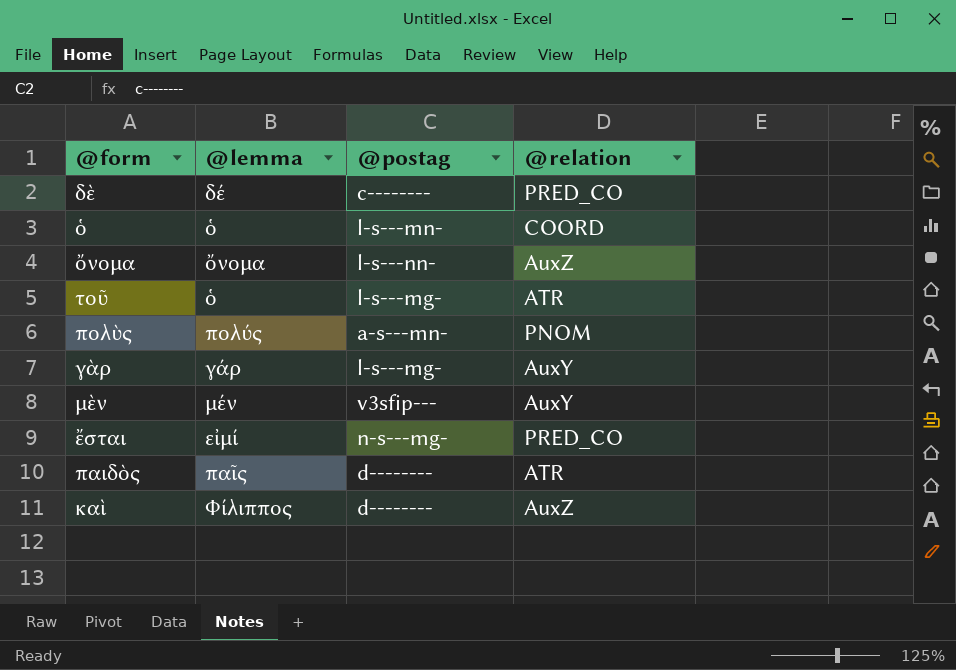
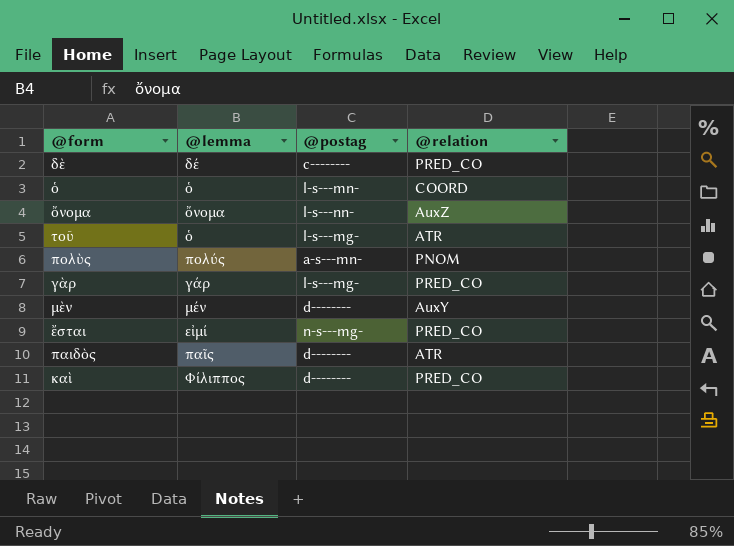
γὰρ | @relation: AuxY -> PRED_CO
μὲν | @postag: v3sfip--- -> d--------
καὶ | @relation: AuxZ -> PRED_CO

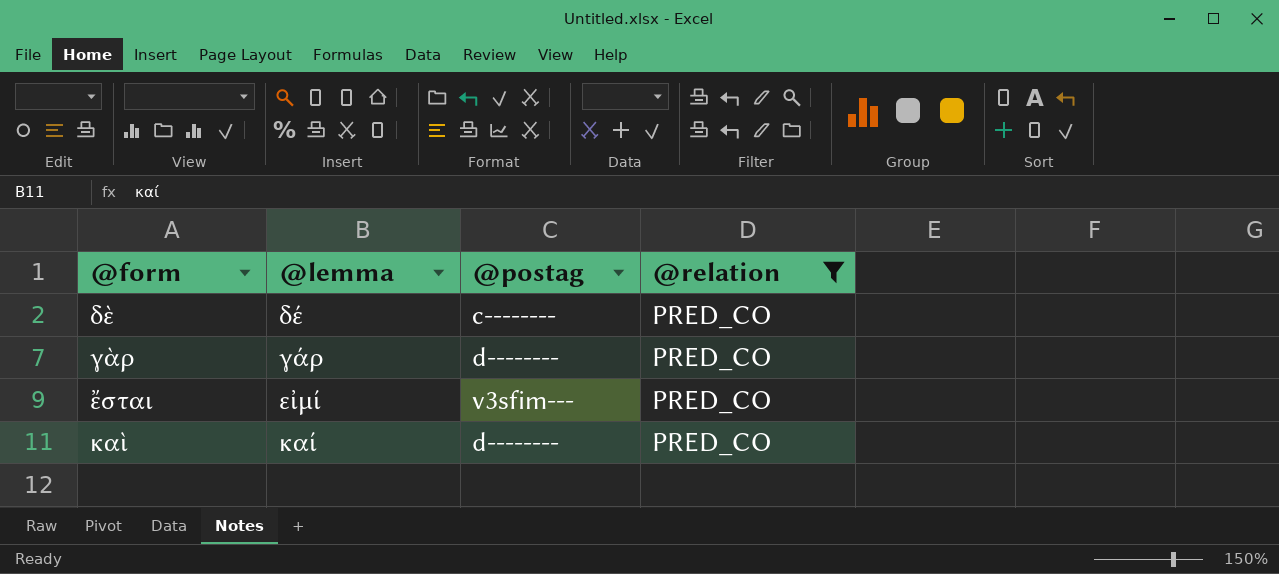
filter: none -> @relation = PRED_CO
γὰρ | @postag: l-s---mg- -> d--------
ἔσται | @postag: n-s---mg- -> v3sfim---
καὶ | @lemma: Φίλιππος -> καί

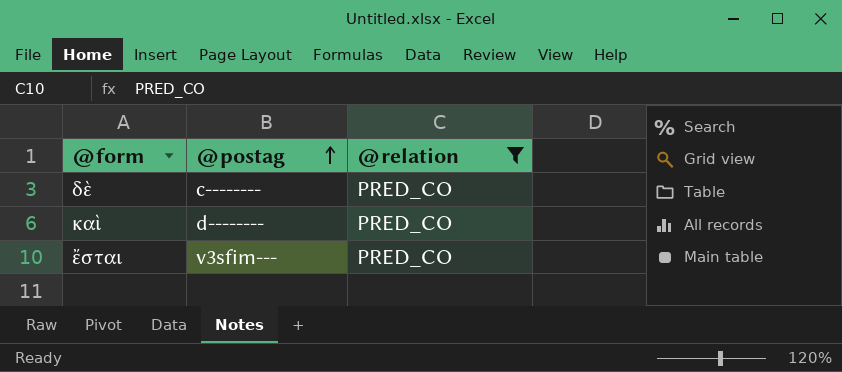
row order: none -> @postag ascending
column @lemma | position: 2 -> none
row γὰρ: γάρ | d-------- | PRED_CO -> none

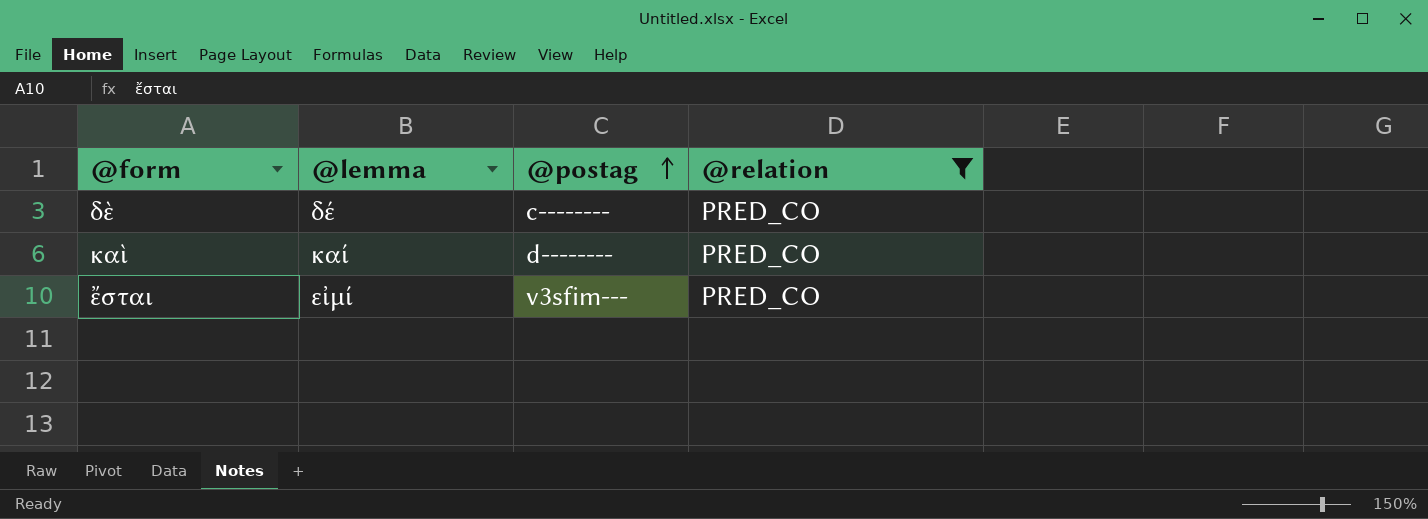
column @lemma | position: none -> 2

